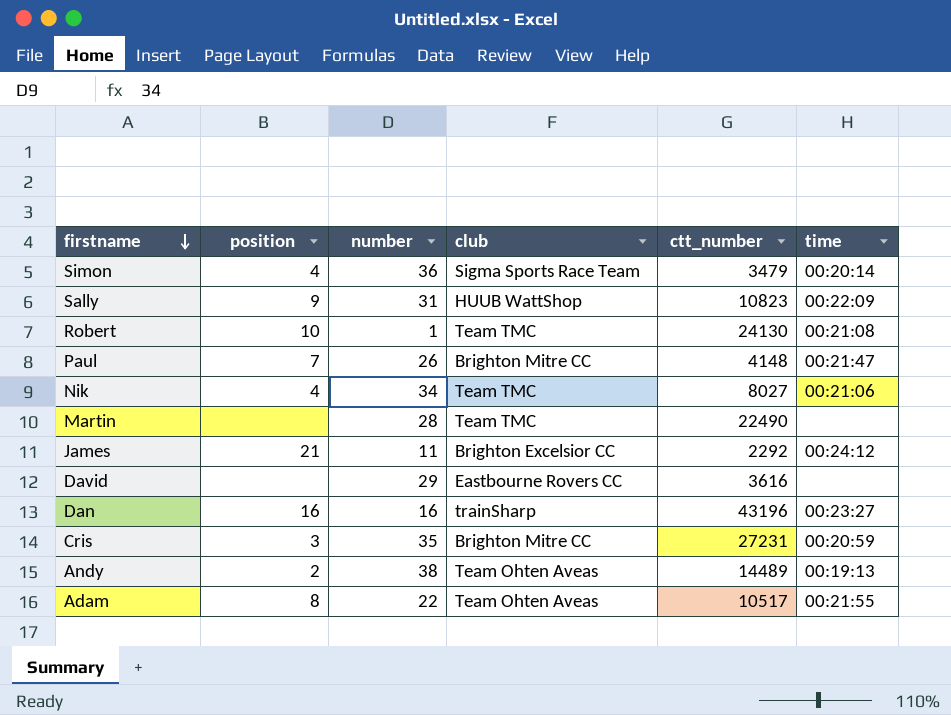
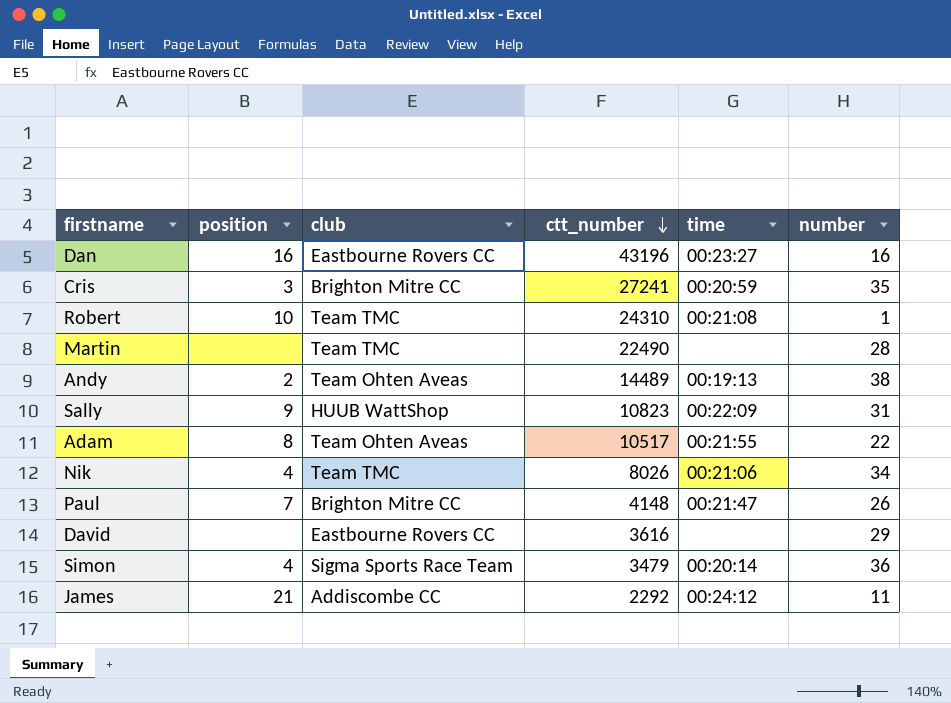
row order: firstname descending -> ctt_number descending
column number | position: 3 -> 6
Dan | club: trainSharp -> Eastbourne Rovers CC
Cris | ctt_number: 27231 -> 27241
Robert | ctt_number: 24130 -> 24310
Nik | ctt_number: 8027 -> 8026
James | club: Brighton Excelsior CC -> Addiscombe CC

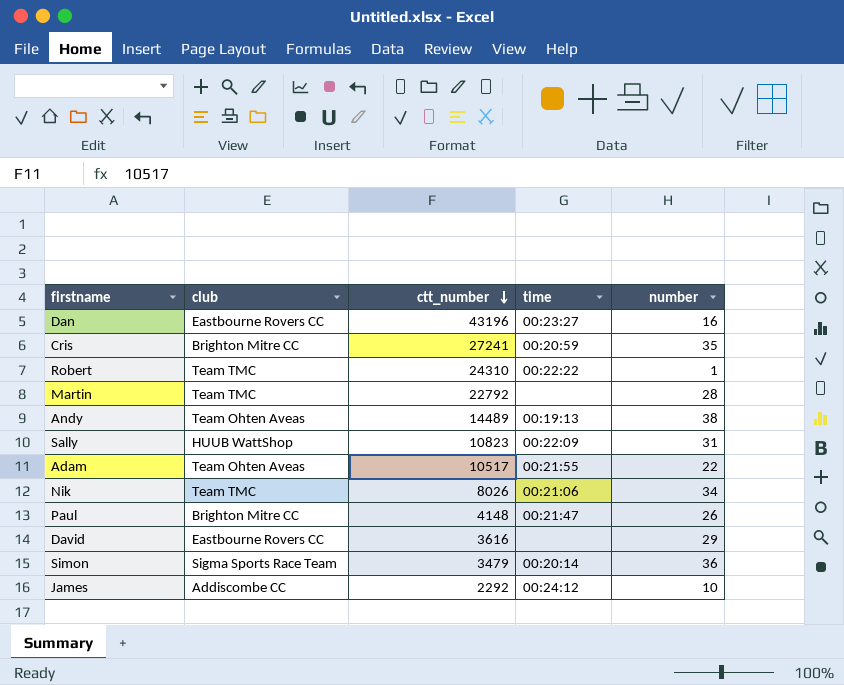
column position | position: 2 -> none
Robert | time: 00:21:08 -> 00:22:22
Martin | ctt_number: 22490 -> 22792
James | number: 11 -> 10

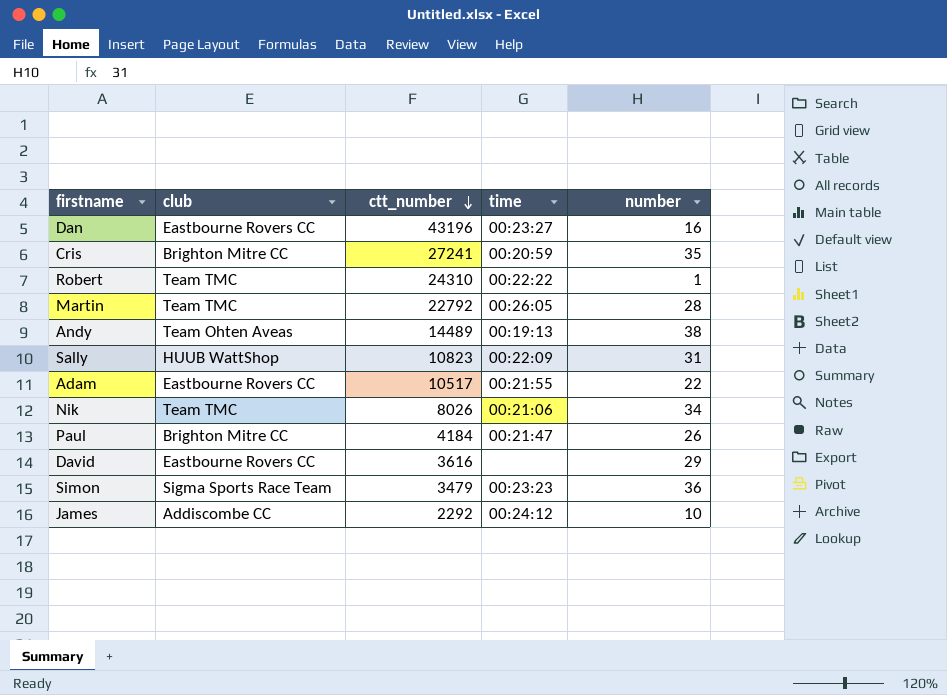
Martin | time: none -> 00:26:05
Adam | club: Team Ohten Aveas -> Eastbourne Rovers CC
Paul | ctt_number: 4148 -> 4184
Simon | time: 00:20:14 -> 00:23:23

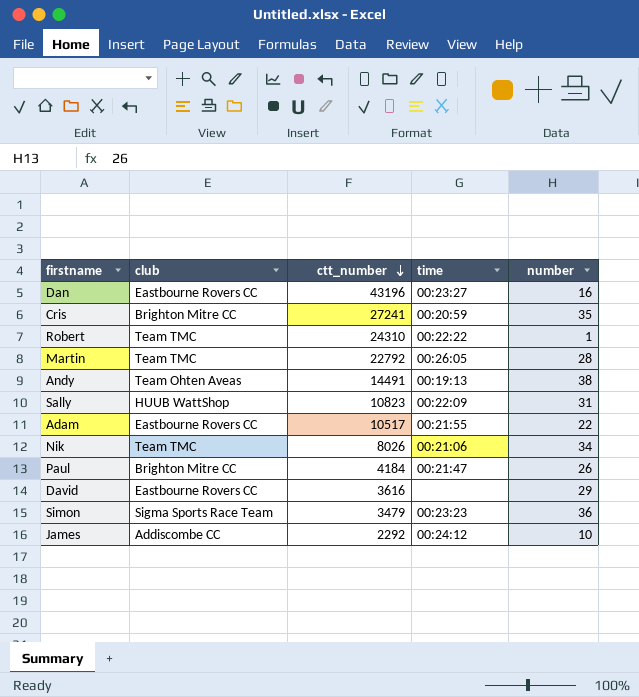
Andy | ctt_number: 14489 -> 14491

